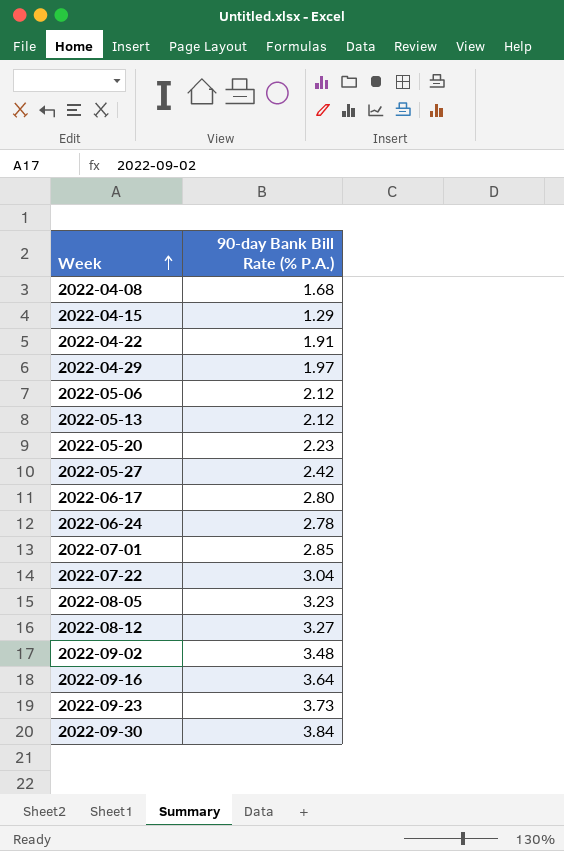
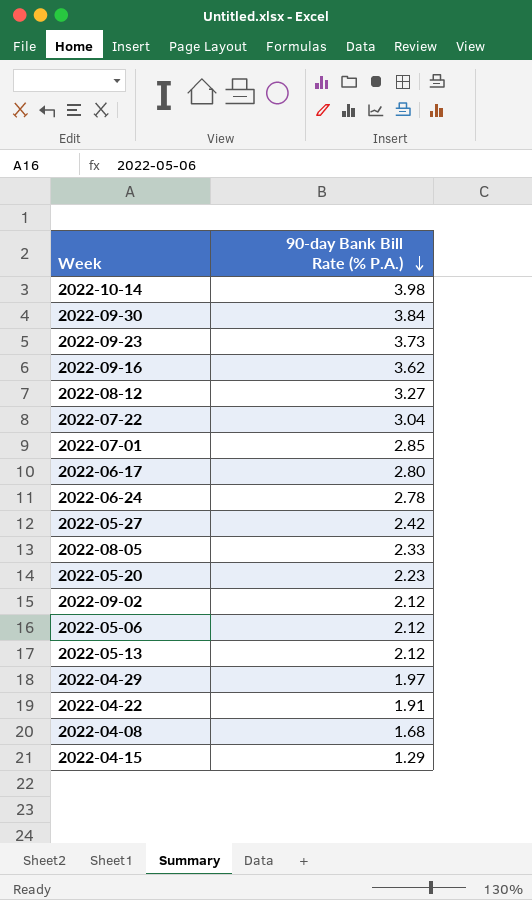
row order: Week ascending -> 90-day Bank Bill Rate (% P.A.) descending
row 2022-10-14: none -> 3.98
2022-09-16 | 90-day Bank Bill Rate (% P.A.): 3.64 -> 3.62
2022-08-05 | 90-day Bank Bill Rate (% P.A.): 3.23 -> 2.33
2022-09-02 | 90-day Bank Bill Rate (% P.A.): 3.48 -> 2.12

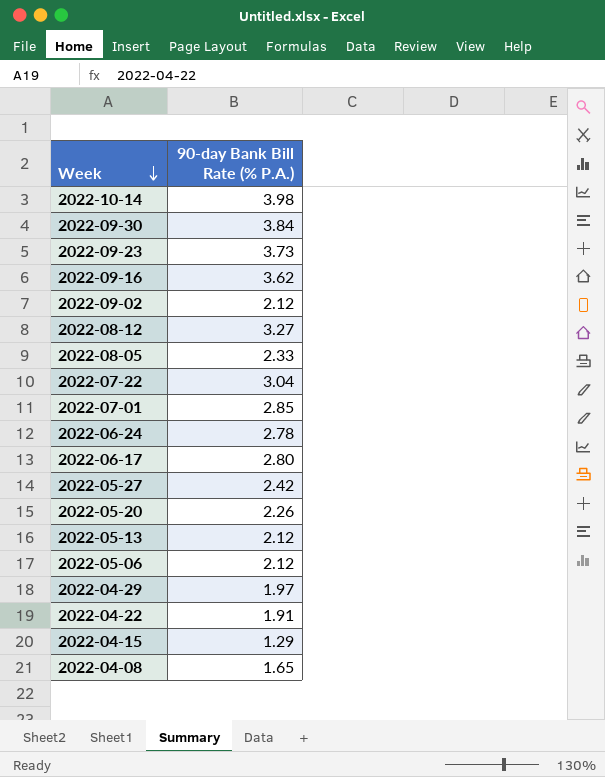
row order: 90-day Bank Bill Rate (% P.A.) descending -> Week descending
2022-05-20 | 90-day Bank Bill Rate (% P.A.): 2.23 -> 2.26
2022-04-08 | 90-day Bank Bill Rate (% P.A.): 1.68 -> 1.65

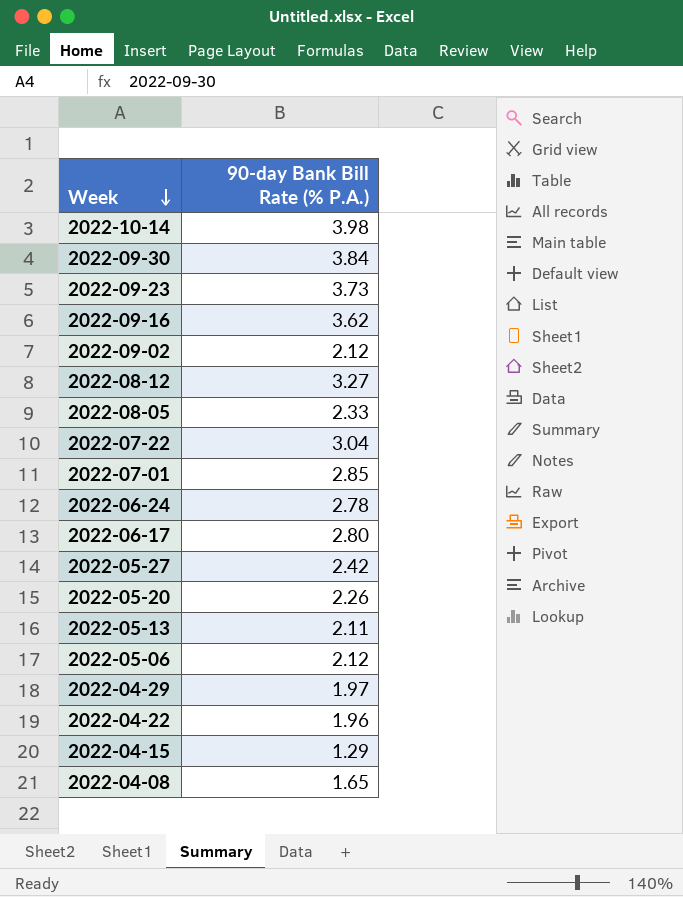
2022-05-13 | 90-day Bank Bill Rate (% P.A.): 2.12 -> 2.11
2022-04-22 | 90-day Bank Bill Rate (% P.A.): 1.91 -> 1.96

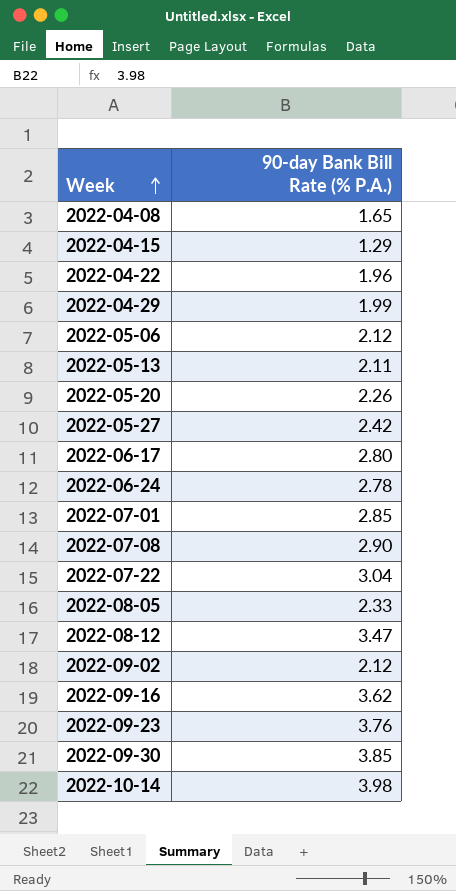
row order: Week descending -> Week ascending
2022-04-29 | 90-day Bank Bill Rate (% P.A.): 1.97 -> 1.99
row 2022-07-08: none -> 2.90
2022-08-12 | 90-day Bank Bill Rate (% P.A.): 3.27 -> 3.47
2022-09-23 | 90-day Bank Bill Rate (% P.A.): 3.73 -> 3.76
2022-09-30 | 90-day Bank Bill Rate (% P.A.): 3.84 -> 3.85

